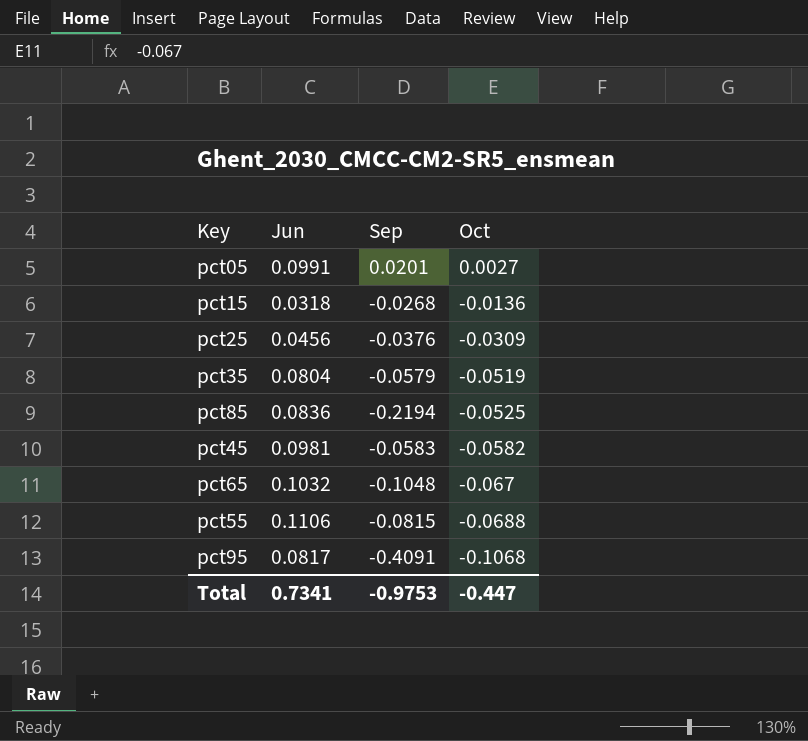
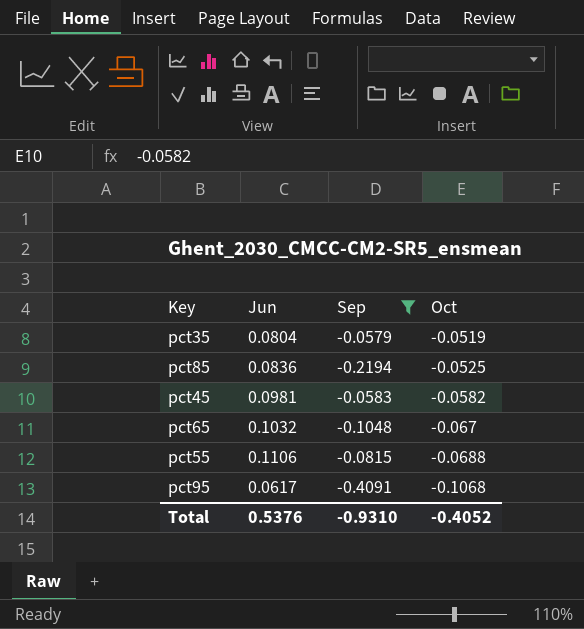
filter: none -> Sep <= -0.0579
pct95 | Jun: 0.0817 -> 0.0617
Total | Jun: 0.7341 -> 0.5376
Total | Sep: -0.9753 -> -0.9310
Total | Oct: -0.447 -> -0.4052

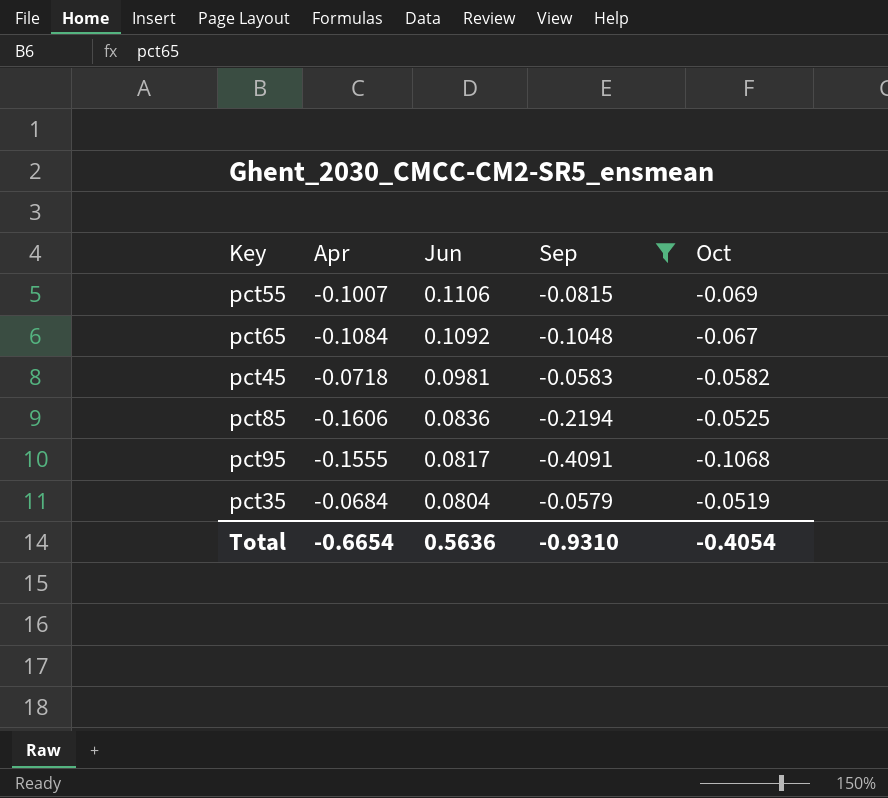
row order: Oct descending -> Jun descending
column Apr | position: none -> 2
pct55 | Oct: -0.0688 -> -0.069
pct65 | Jun: 0.1032 -> 0.1092
pct95 | Jun: 0.0617 -> 0.0817
Total | Jun: 0.5376 -> 0.5636
Total | Oct: -0.4052 -> -0.4054

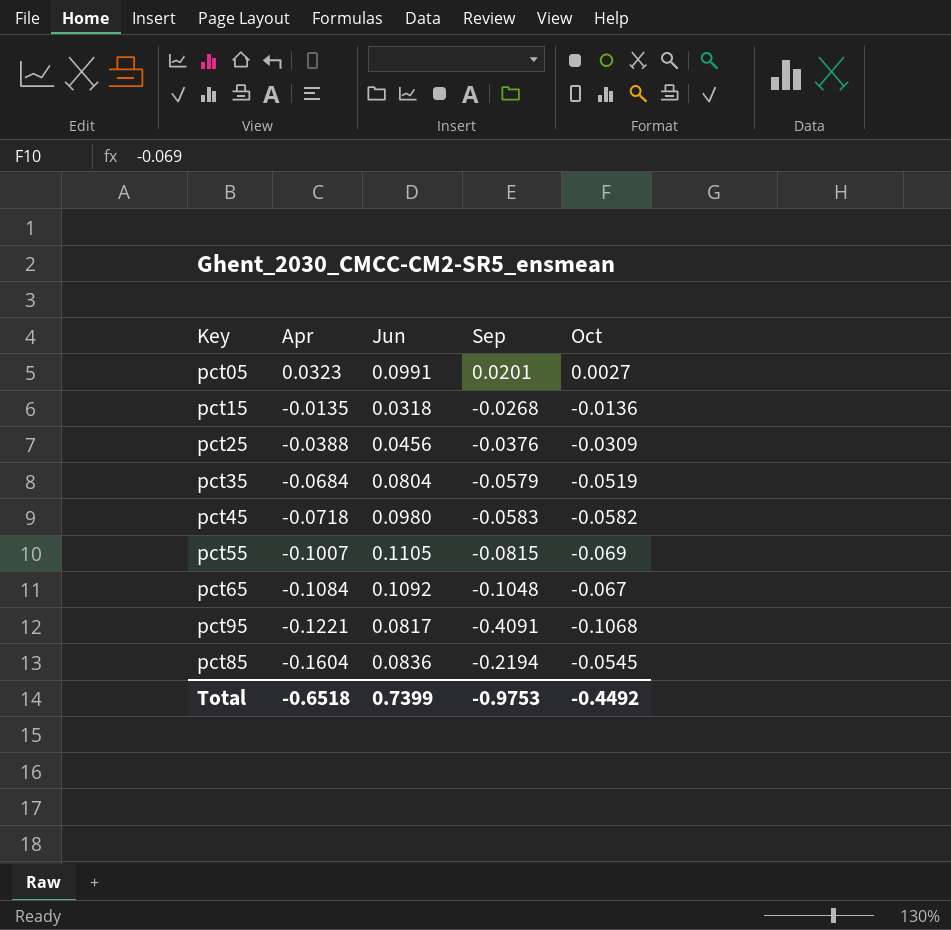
filter: Sep <= -0.0579 -> none
row order: Jun descending -> Apr descending
pct45 | Jun: 0.0981 -> 0.0980
pct55 | Jun: 0.1106 -> 0.1105
pct95 | Apr: -0.1555 -> -0.1221
pct85 | Apr: -0.1606 -> -0.1604
pct85 | Oct: -0.0525 -> -0.0545
Total | Apr: -0.6654 -> -0.6518
Total | Jun: 0.5636 -> 0.7399
Total | Sep: -0.9310 -> -0.9753
Total | Oct: -0.4054 -> -0.4492

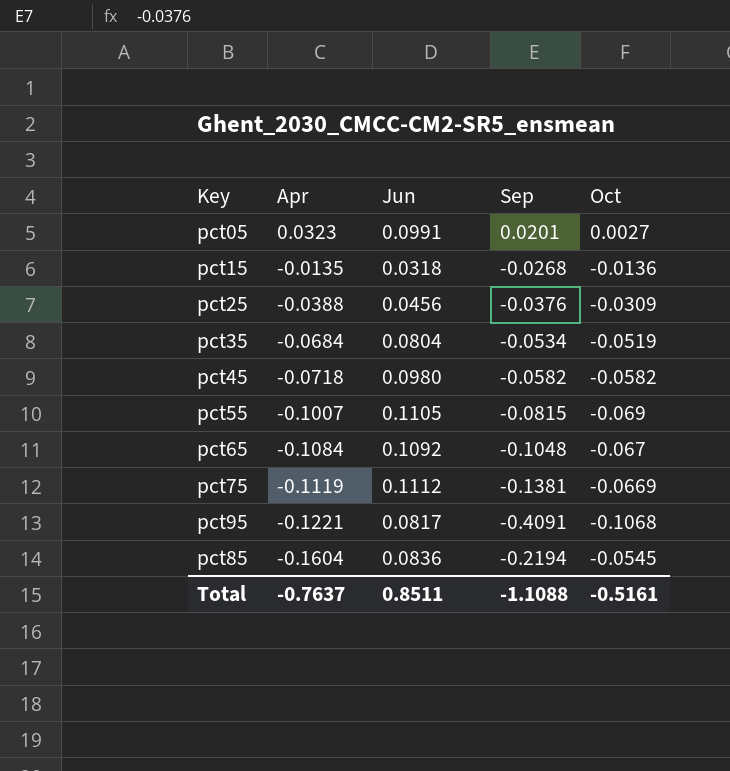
pct35 | Sep: -0.0579 -> -0.0534
pct45 | Sep: -0.0583 -> -0.0582
row pct75: none -> -0.1119 | 0.1112 | -0.1381 | -0.0669
Total | Apr: -0.6518 -> -0.7637
Total | Jun: 0.7399 -> 0.8511
Total | Sep: -0.9753 -> -1.1088
Total | Oct: -0.4492 -> -0.5161

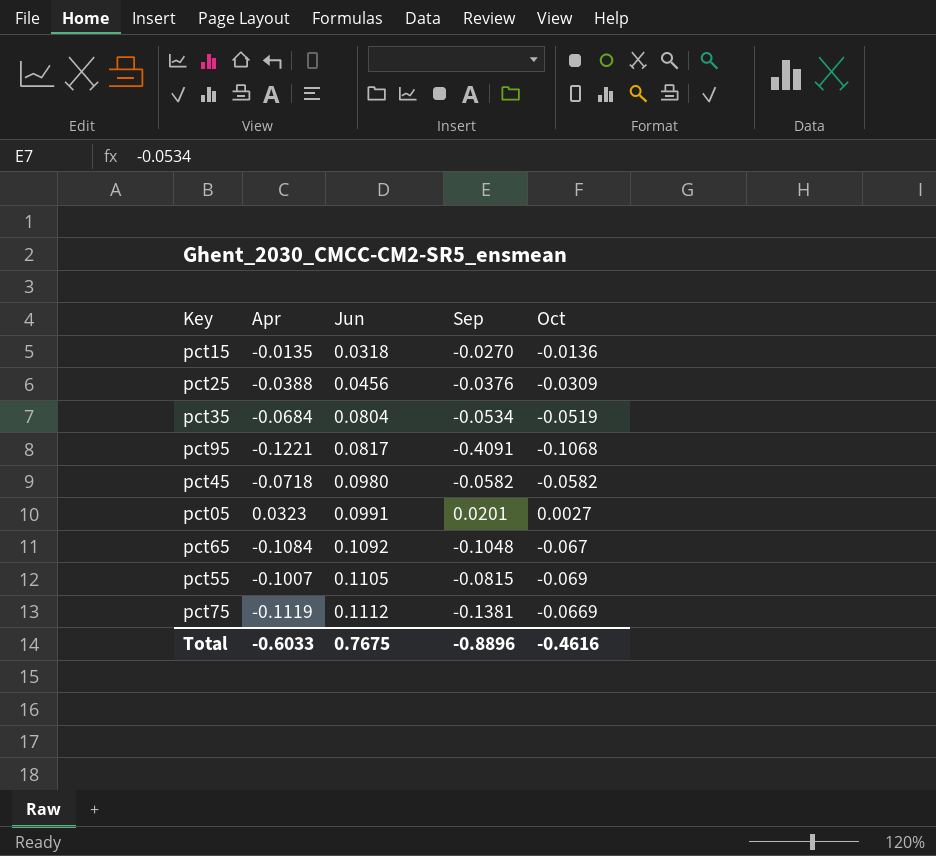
row order: Apr descending -> Jun ascending
row pct85: -0.1604 | 0.0836 | -0.2194 | -0.0545 -> none
pct15 | Sep: -0.0268 -> -0.0270
Total | Apr: -0.7637 -> -0.6033
Total | Jun: 0.8511 -> 0.7675
Total | Sep: -1.1088 -> -0.8896
Total | Oct: -0.5161 -> -0.4616

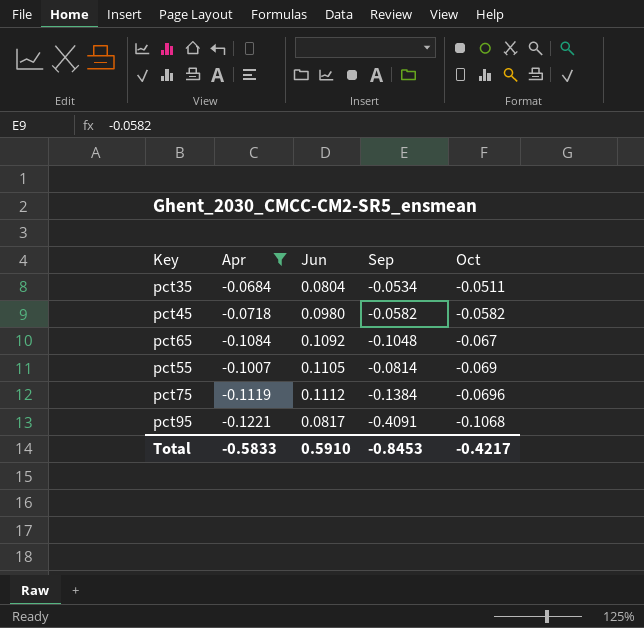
filter: none -> Apr <= -0.0684
row order: Jun ascending -> Oct descending
pct35 | Oct: -0.0519 -> -0.0511
pct55 | Sep: -0.0815 -> -0.0814
pct75 | Sep: -0.1381 -> -0.1384
pct75 | Oct: -0.0669 -> -0.0696
Total | Apr: -0.6033 -> -0.5833
Total | Jun: 0.7675 -> 0.5910
Total | Sep: -0.8896 -> -0.8453
Total | Oct: -0.4616 -> -0.4217

